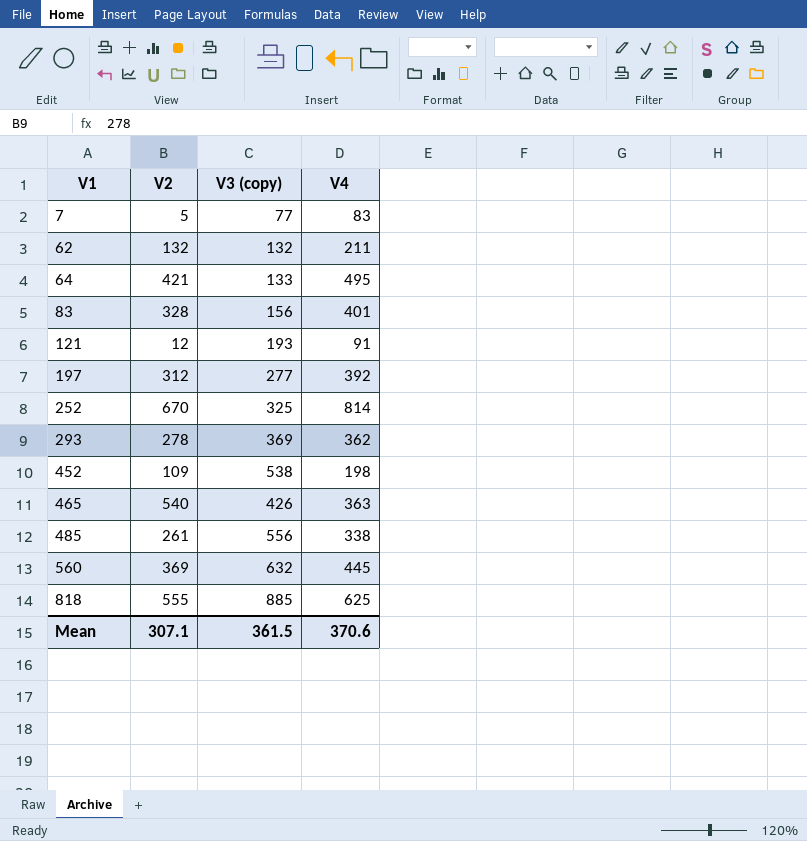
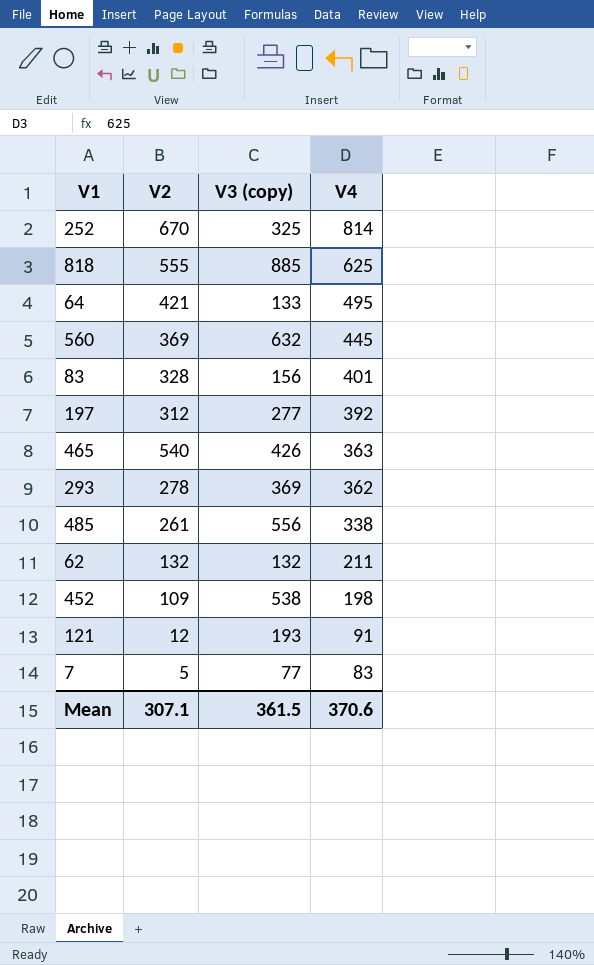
row order: V1 ascending -> V4 descending

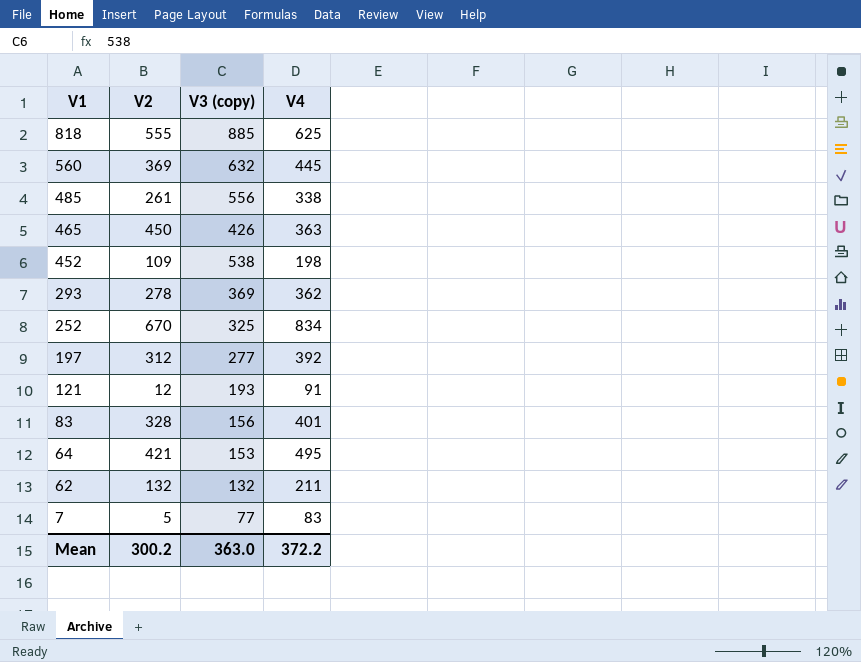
row order: V4 descending -> V1 descending
465 | V2: 540 -> 450
252 | V4: 814 -> 834
64 | V3 (copy): 133 -> 153
Mean | V2: 307.1 -> 300.2
Mean | V3 (copy): 361.5 -> 363.0
Mean | V4: 370.6 -> 372.2

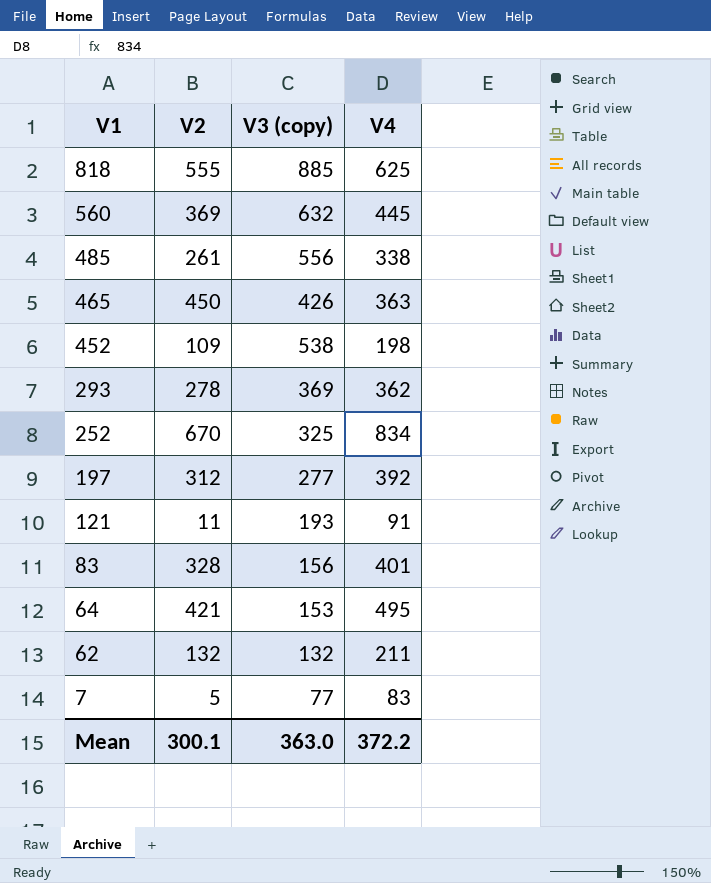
121 | V2: 12 -> 11
Mean | V2: 300.2 -> 300.1

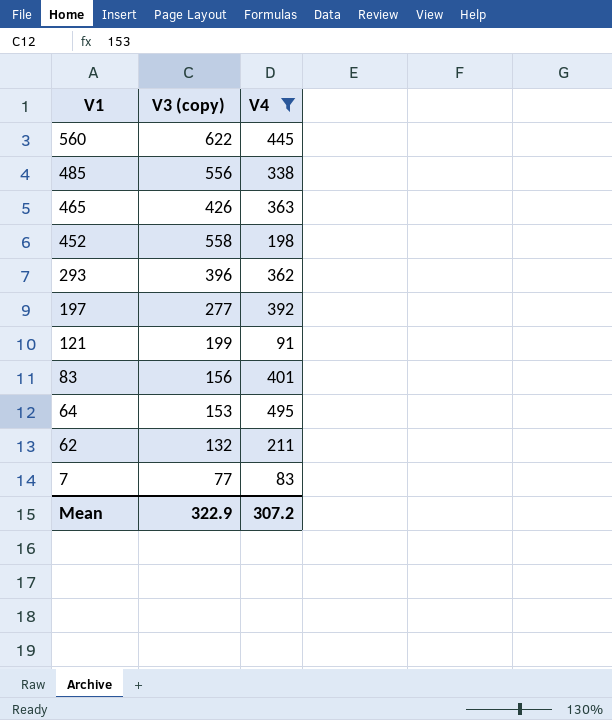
filter: none -> V4 <= 495
column V2 | position: 2 -> none
560 | V3 (copy): 632 -> 622
452 | V3 (copy): 538 -> 558
293 | V3 (copy): 369 -> 396
121 | V3 (copy): 193 -> 199
Mean | V3 (copy): 363.0 -> 322.9
Mean | V4: 372.2 -> 307.2

